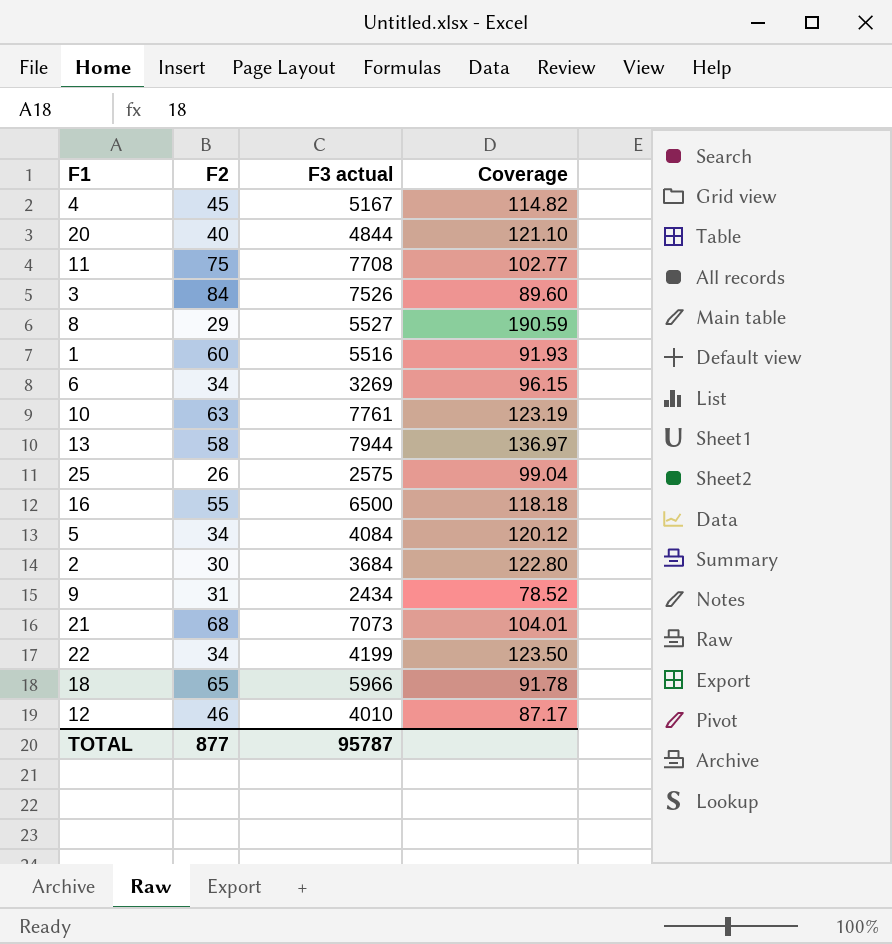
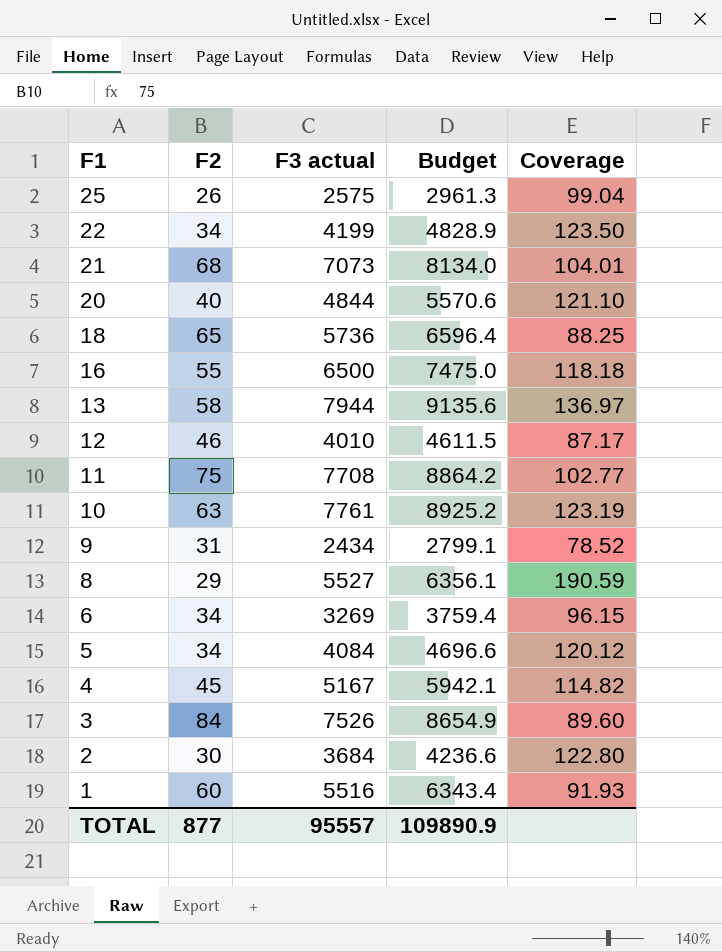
row order: none -> F1 descending
column Budget | formula: none -> [F3 actual] * 1.15
18 | F3 actual: 5966 -> 5736
18 | Coverage: 91.78 -> 88.25
TOTAL | F3 actual: 95787 -> 95557

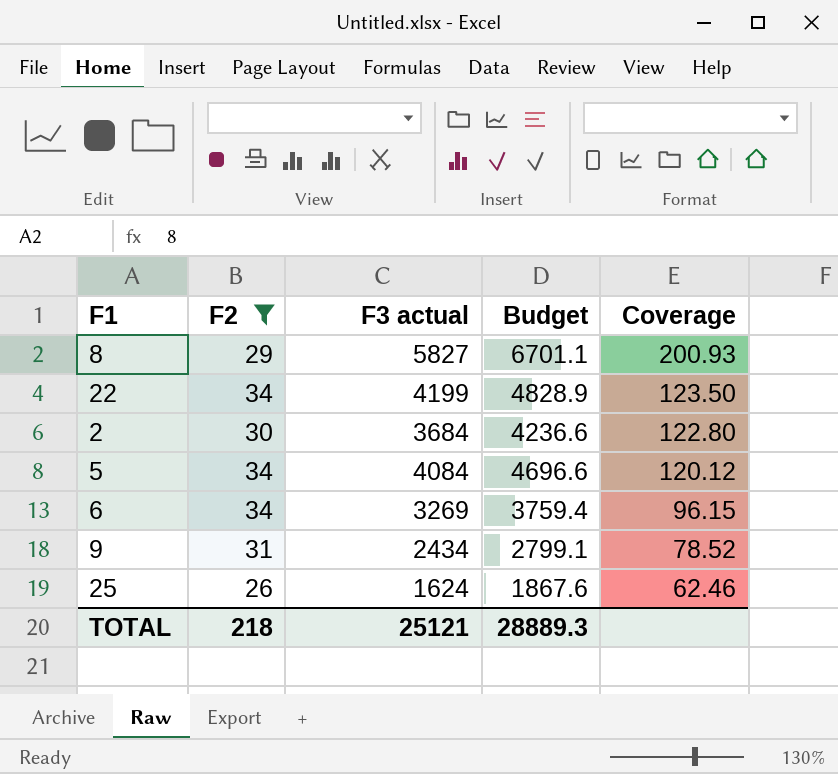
filter: none -> F2 <= 34
row order: F1 descending -> Coverage descending
8 | F3 actual: 5527 -> 5827
8 | Budget: 6356.1 -> 6701.1
8 | Coverage: 190.59 -> 200.93
25 | F3 actual: 2575 -> 1624
25 | Budget: 2961.3 -> 1867.6
25 | Coverage: 99.04 -> 62.46
TOTAL | F2: 877 -> 218
TOTAL | F3 actual: 95557 -> 25121
TOTAL | Budget: 109890.9 -> 28889.3

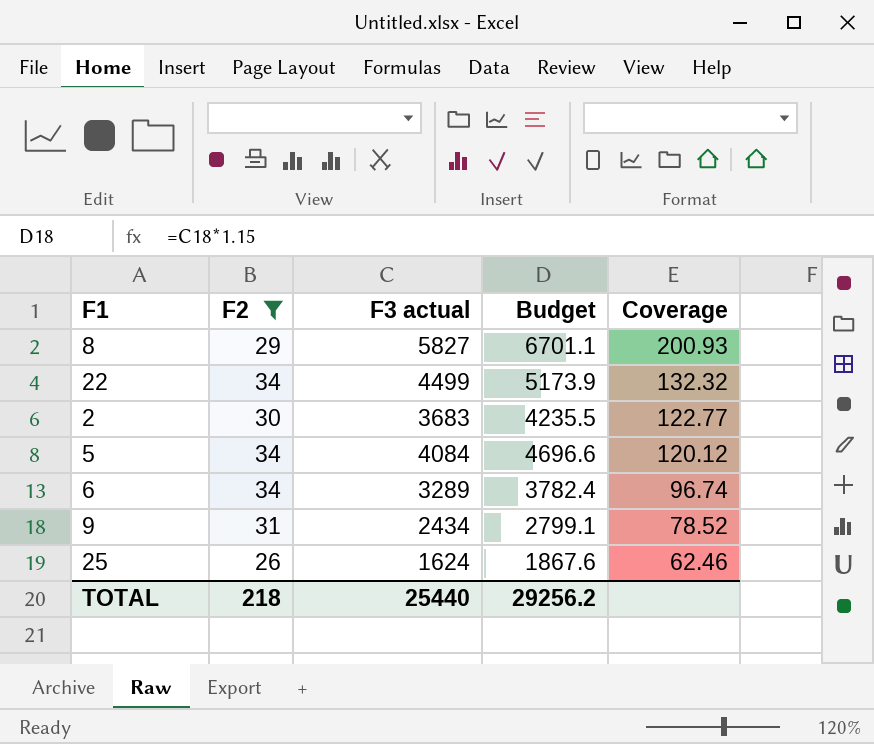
22 | F3 actual: 4199 -> 4499
22 | Budget: 4828.9 -> 5173.9
22 | Coverage: 123.50 -> 132.32
2 | F3 actual: 3684 -> 3683
2 | Budget: 4236.6 -> 4235.5
2 | Coverage: 122.80 -> 122.77
6 | F3 actual: 3269 -> 3289
6 | Budget: 3759.4 -> 3782.4
6 | Coverage: 96.15 -> 96.74
TOTAL | F3 actual: 25121 -> 25440
TOTAL | Budget: 28889.3 -> 29256.2

